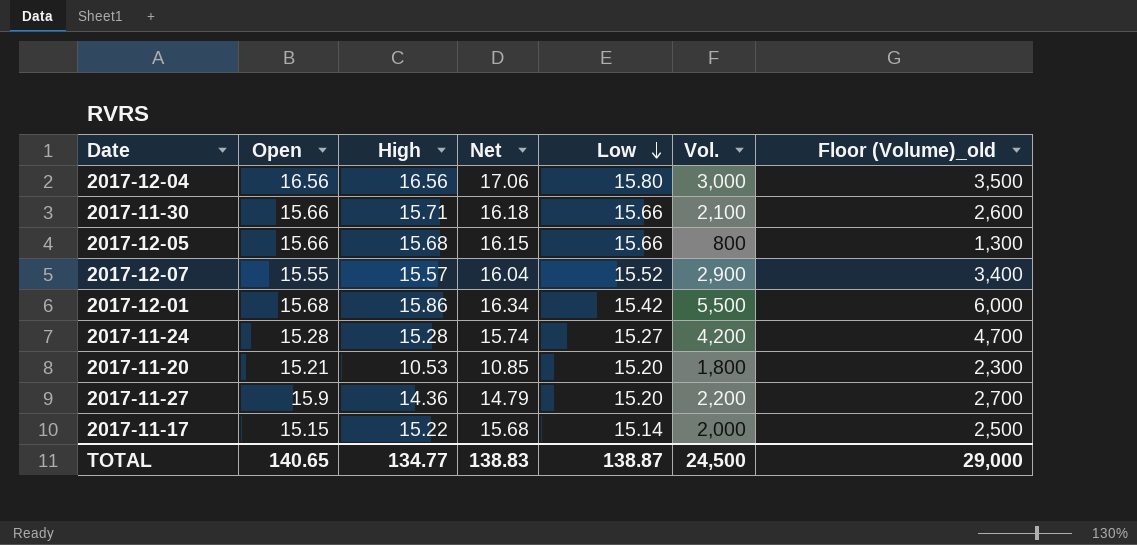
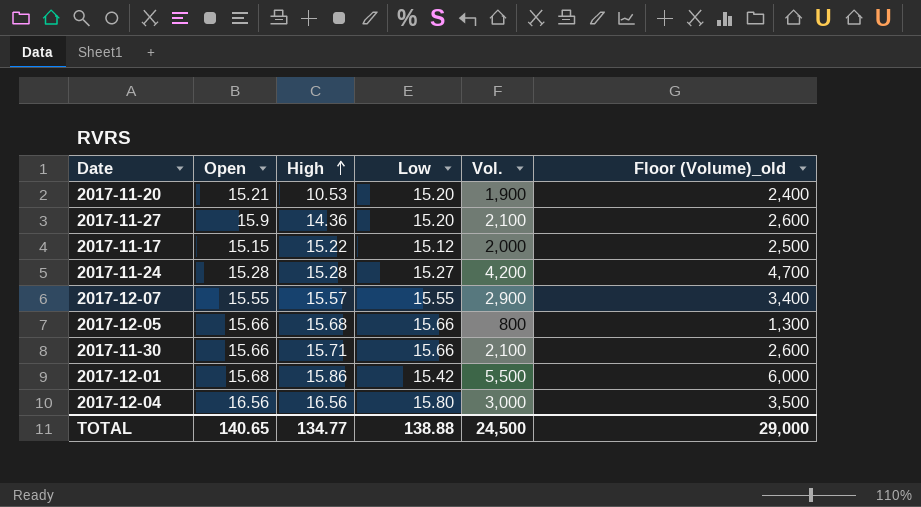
row order: Low descending -> High ascending
column Net | formula: [High] * 1.03 -> none
2017-11-20 | Vol.: 1,800 -> 1,900
2017-11-20 | Floor (Volume)_old: 2,300 -> 2,400
2017-11-27 | Vol.: 2,200 -> 2,100
2017-11-27 | Floor (Volume)_old: 2,700 -> 2,600
2017-11-17 | Low: 15.14 -> 15.12
2017-12-07 | Low: 15.52 -> 15.55
TOTAL | Low: 138.87 -> 138.88

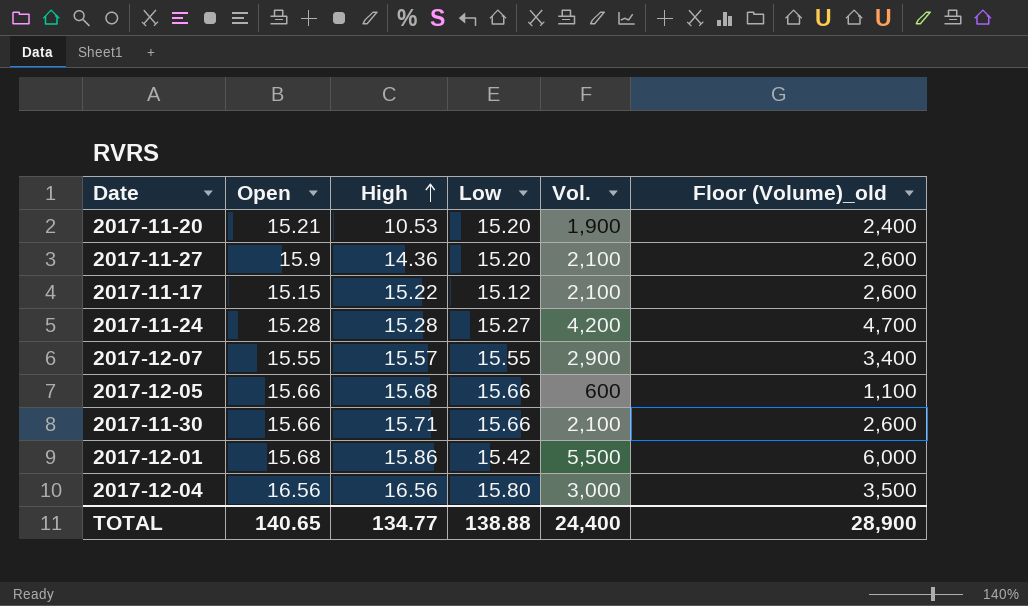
2017-11-17 | Vol.: 2,000 -> 2,100
2017-11-17 | Floor (Volume)_old: 2,500 -> 2,600
2017-12-05 | Vol.: 800 -> 600
2017-12-05 | Floor (Volume)_old: 1,300 -> 1,100
TOTAL | Vol.: 24,500 -> 24,400
TOTAL | Floor (Volume)_old: 29,000 -> 28,900

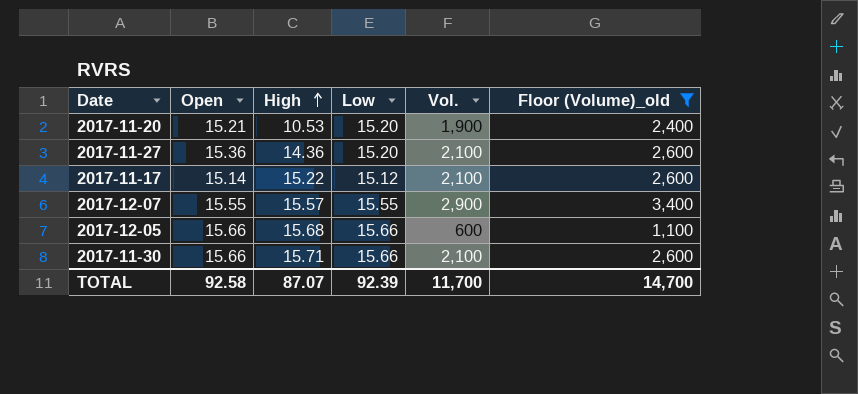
filter: none -> Floor (Volume)_old <= 3,400
2017-11-27 | Open: 15.9 -> 15.36
2017-11-17 | Open: 15.15 -> 15.14
TOTAL | Open: 140.65 -> 92.58
TOTAL | High: 134.77 -> 87.07
TOTAL | Low: 138.88 -> 92.39
TOTAL | Vol.: 24,400 -> 11,700
TOTAL | Floor (Volume)_old: 28,900 -> 14,700

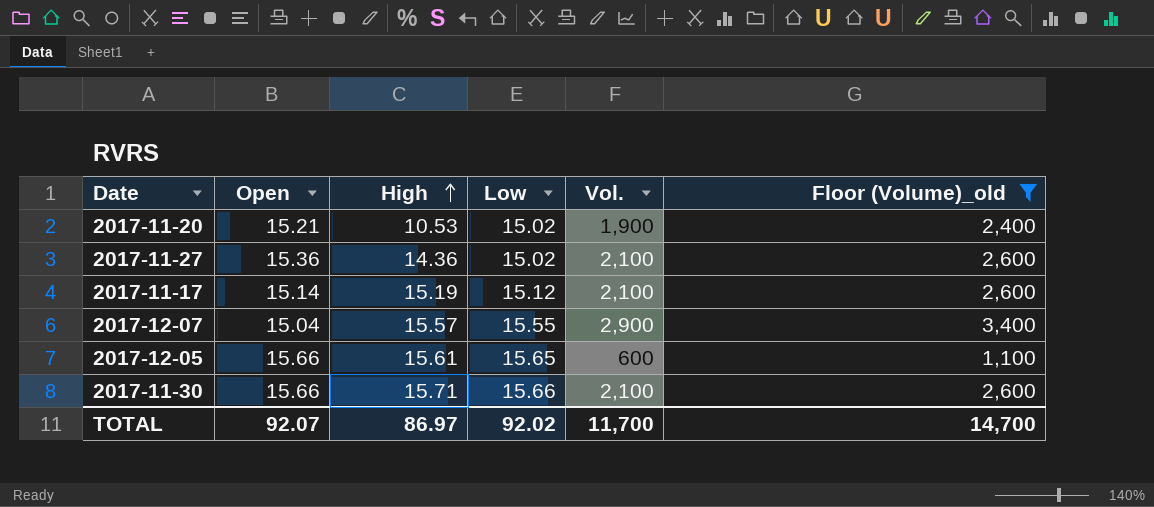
2017-11-20 | Low: 15.20 -> 15.02
2017-11-27 | Low: 15.20 -> 15.02
2017-11-17 | High: 15.22 -> 15.19
2017-12-07 | Open: 15.55 -> 15.04
2017-12-05 | High: 15.68 -> 15.61
2017-12-05 | Low: 15.66 -> 15.65
TOTAL | Open: 92.58 -> 92.07
TOTAL | High: 87.07 -> 86.97
TOTAL | Low: 92.39 -> 92.02

